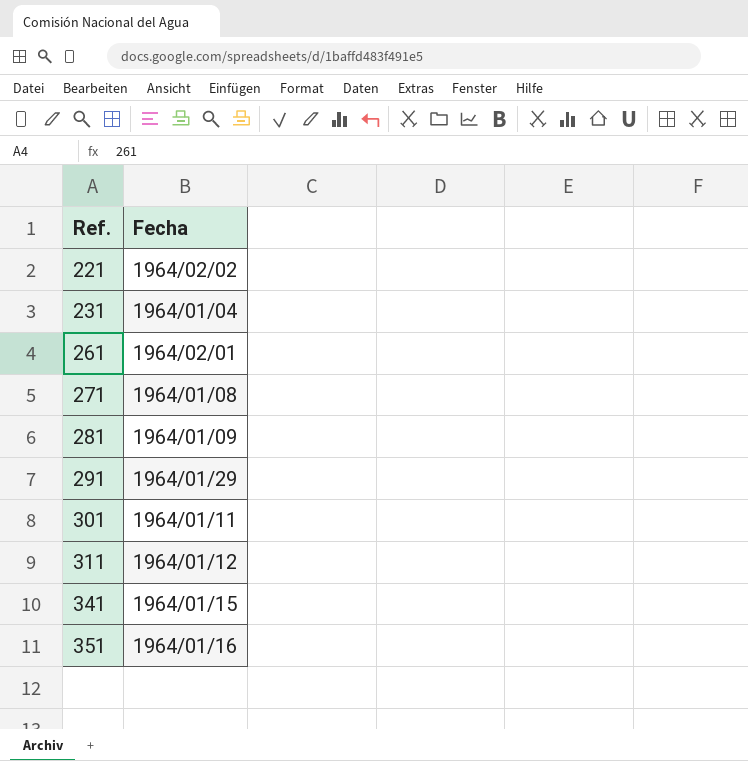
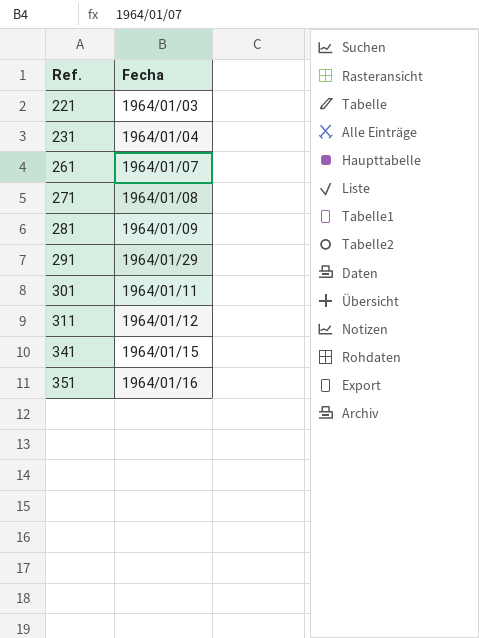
221 | Fecha: 1964/02/02 -> 1964/01/03
261 | Fecha: 1964/02/01 -> 1964/01/07

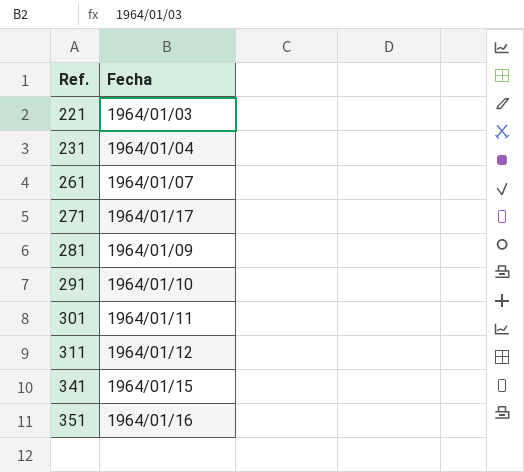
271 | Fecha: 1964/01/08 -> 1964/01/17
291 | Fecha: 1964/01/29 -> 1964/01/10

